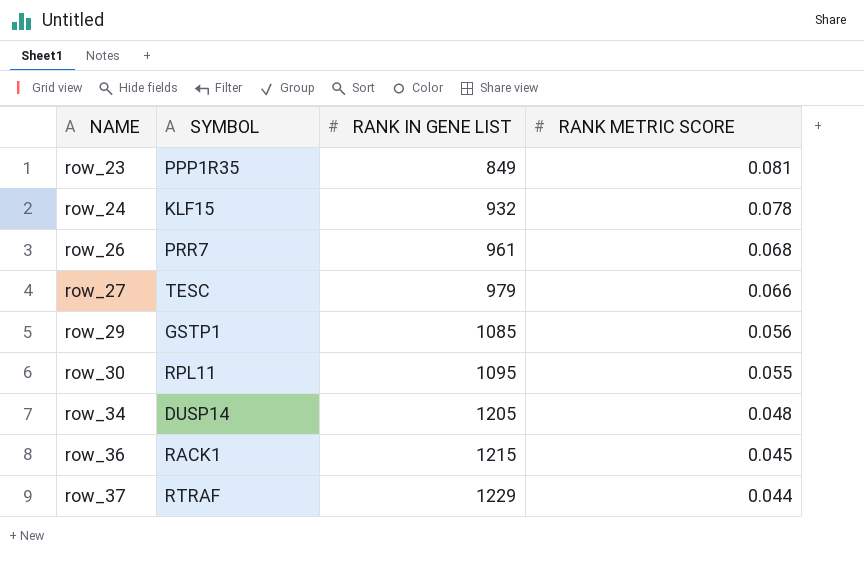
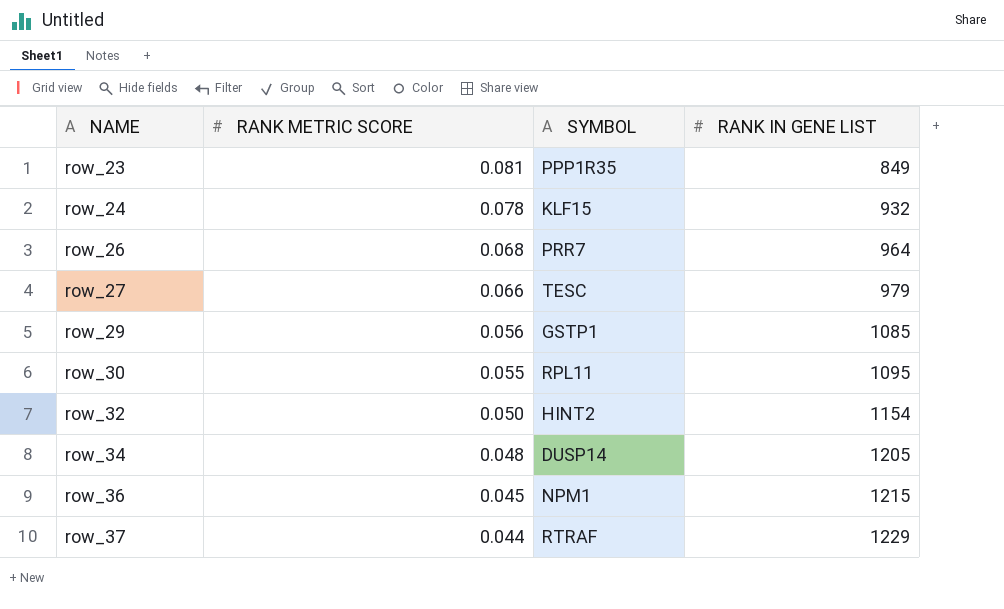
column RANK METRIC SCORE | position: 4 -> 2
row_26 | RANK IN GENE LIST: 961 -> 964
row row_32: none -> 0.050 | HINT2 | 1154
row_36 | SYMBOL: RACK1 -> NPM1

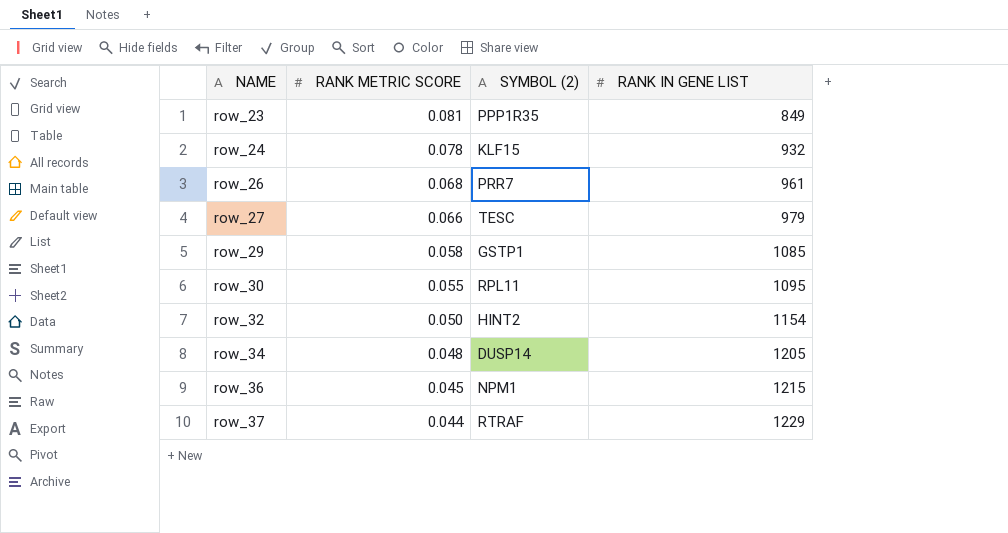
column name: SYMBOL -> SYMBOL (2)
row_26 | RANK IN GENE LIST: 964 -> 961
row_29 | RANK METRIC SCORE: 0.056 -> 0.058

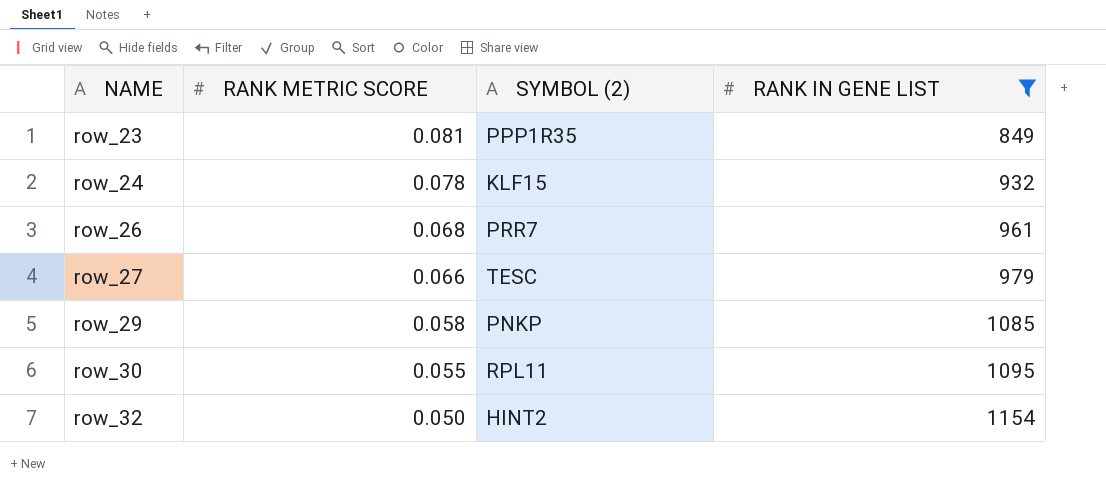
filter: none -> RANK IN GENE LIST <= 1154
row_29 | SYMBOL (2): GSTP1 -> PNKP

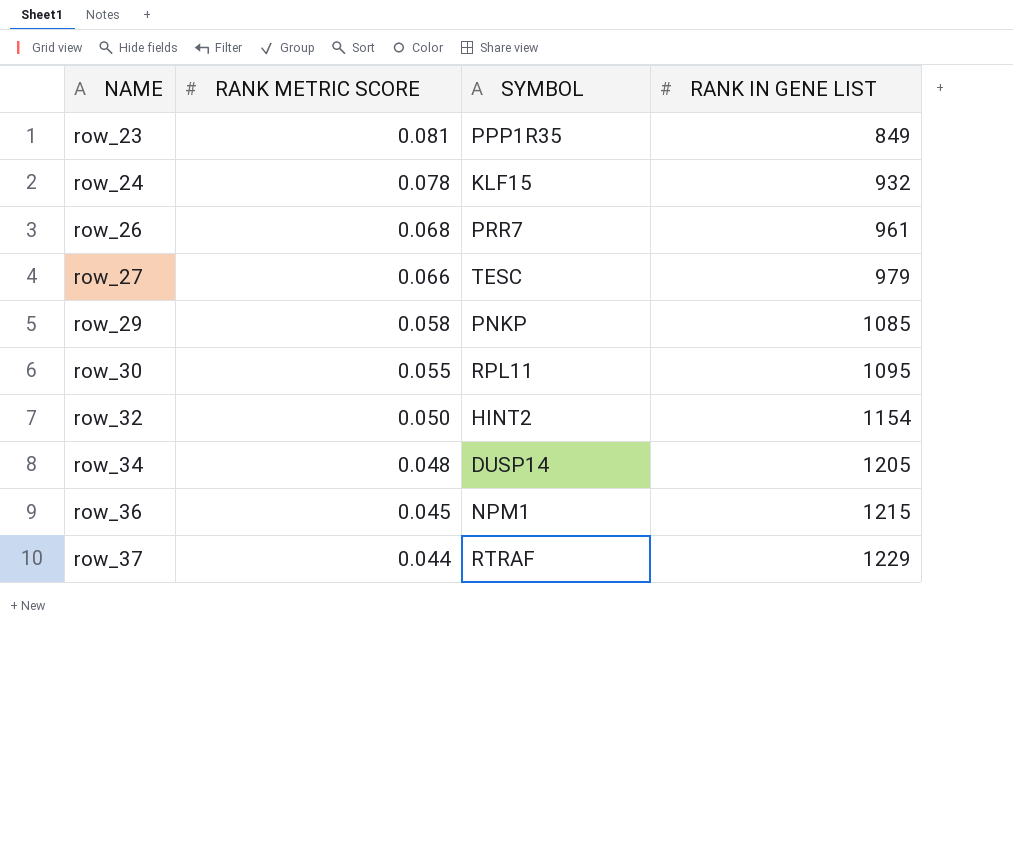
filter: RANK IN GENE LIST <= 1154 -> none
column name: SYMBOL (2) -> SYMBOL

